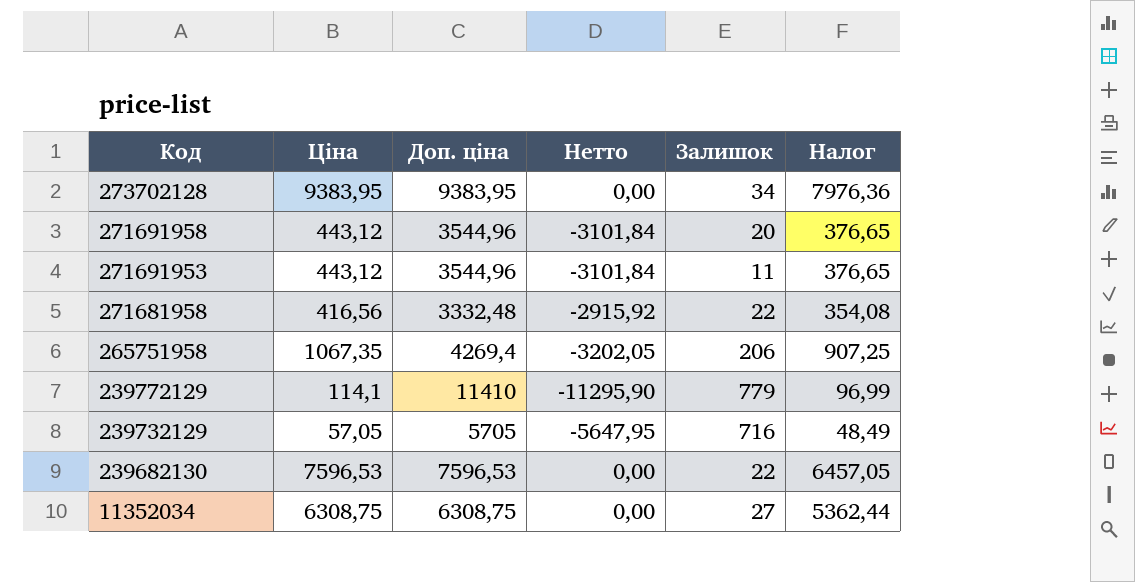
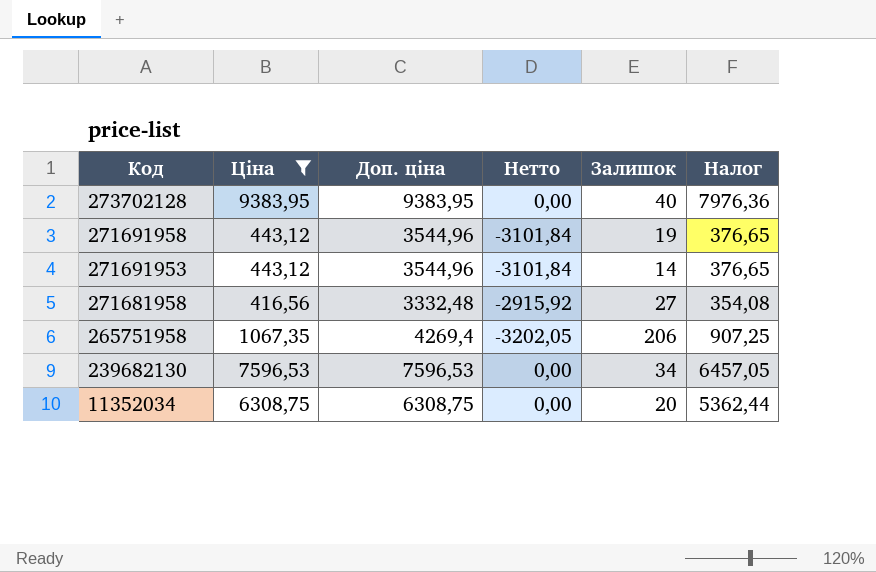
filter: none -> Ціна >= 416,56
273702128 | Залишок: 34 -> 40
271691958 | Залишок: 20 -> 19
271691953 | Залишок: 11 -> 14
271681958 | Залишок: 22 -> 27
239682130 | Залишок: 22 -> 34
11352034 | Залишок: 27 -> 20

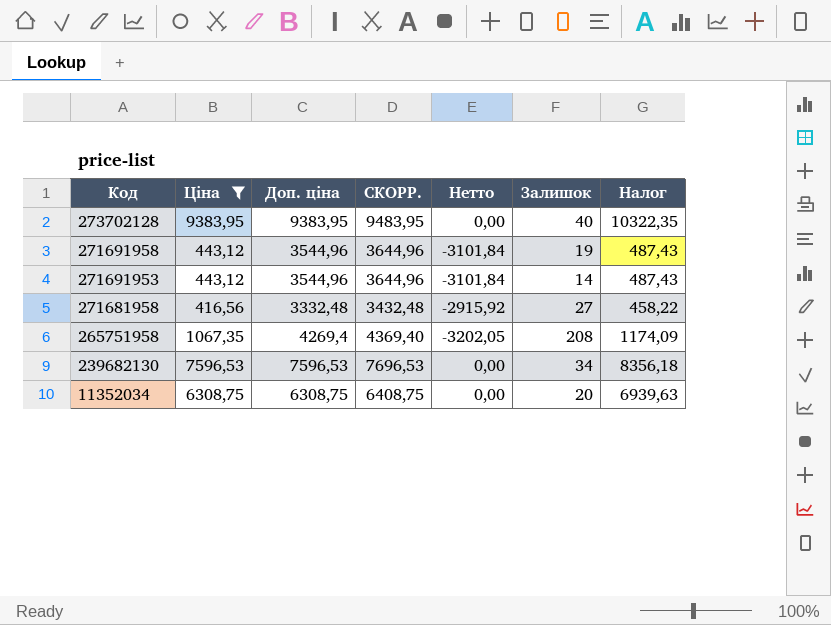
column СКОРР. | formula: none -> [Доп. ціна] + 100
column Налог | formula: [Ціна] * 0,85 -> [Ціна] * 1,1
265751958 | Залишок: 206 -> 208

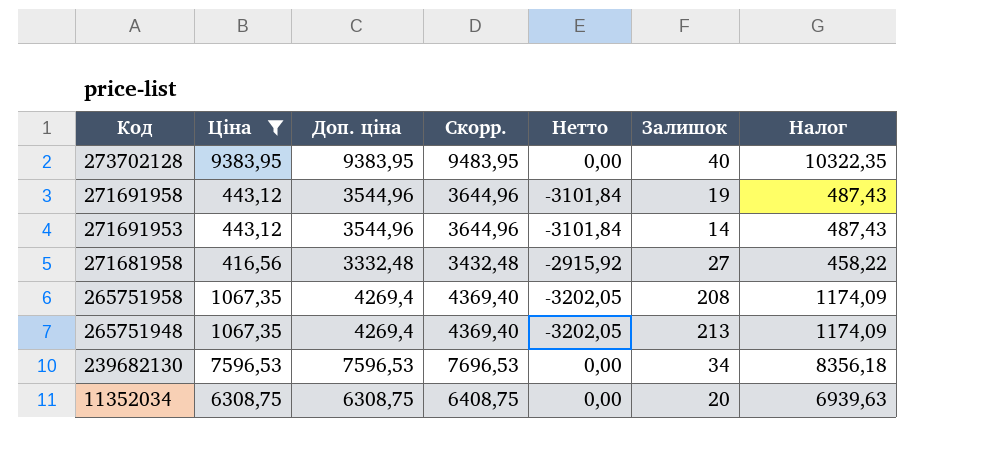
column name: СКОРР. -> Скорр.
row 265751948: none -> 1067,35 | 4269,4 | 4369,40 | -3202,05 | 213 | 1174,09

